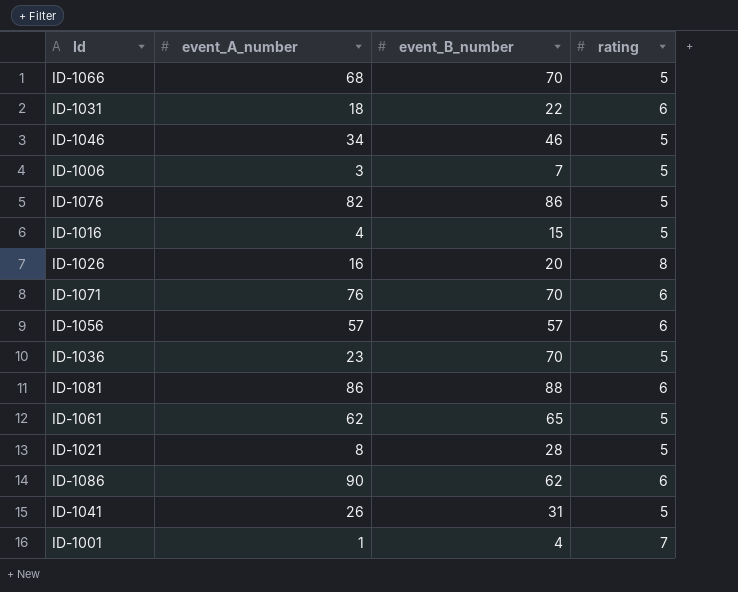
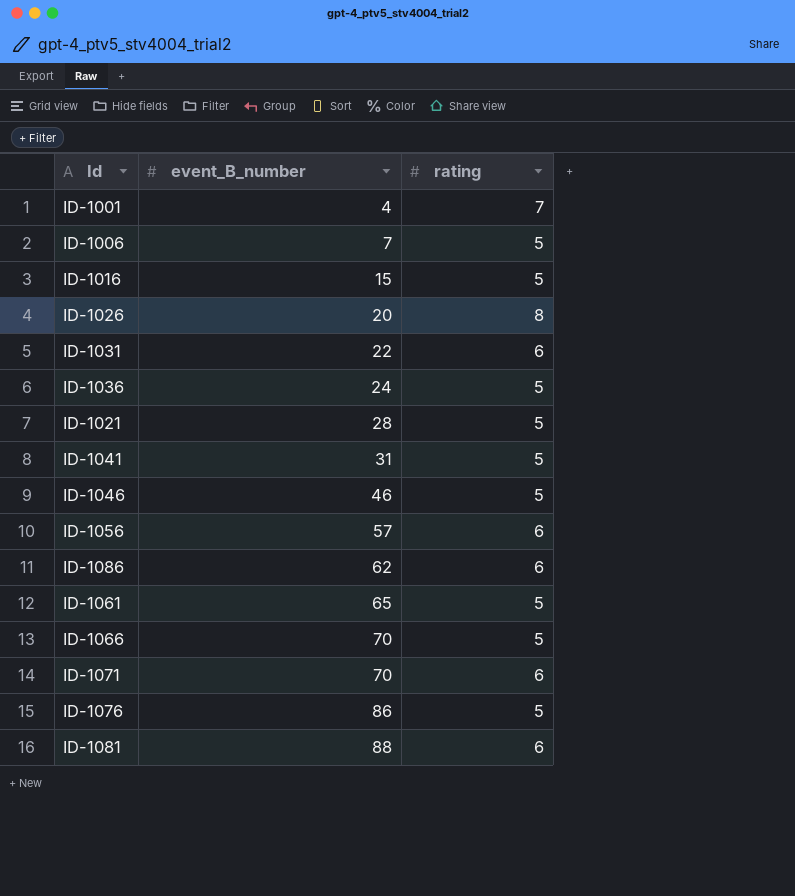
row order: none -> event_B_number ascending
column event_A_number | position: 2 -> none
ID-1036 | event_B_number: 70 -> 24

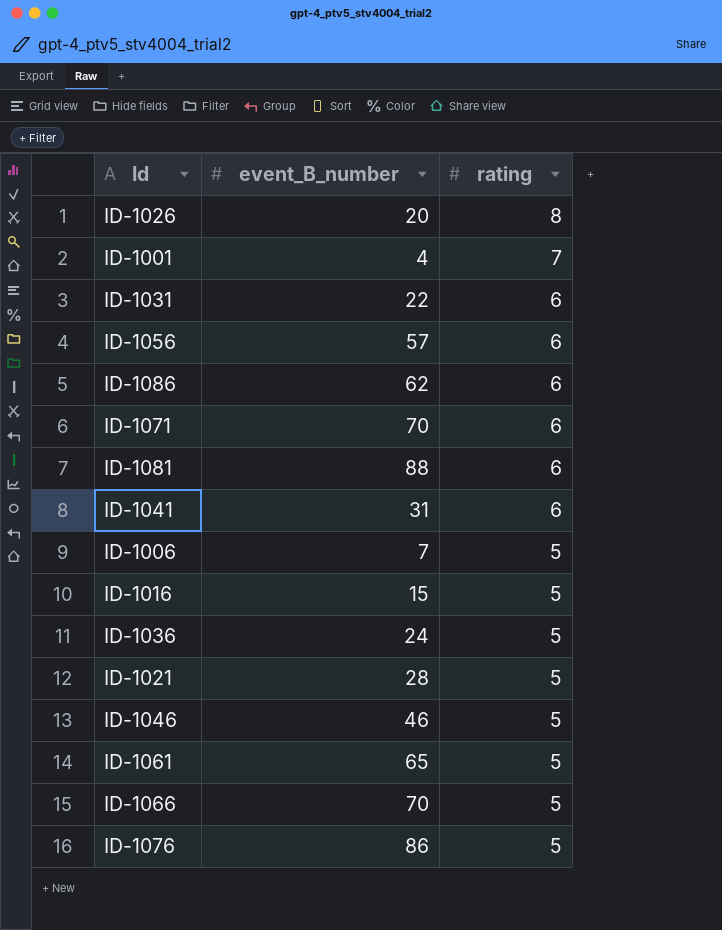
row order: event_B_number ascending -> rating descending
ID-1041 | rating: 5 -> 6

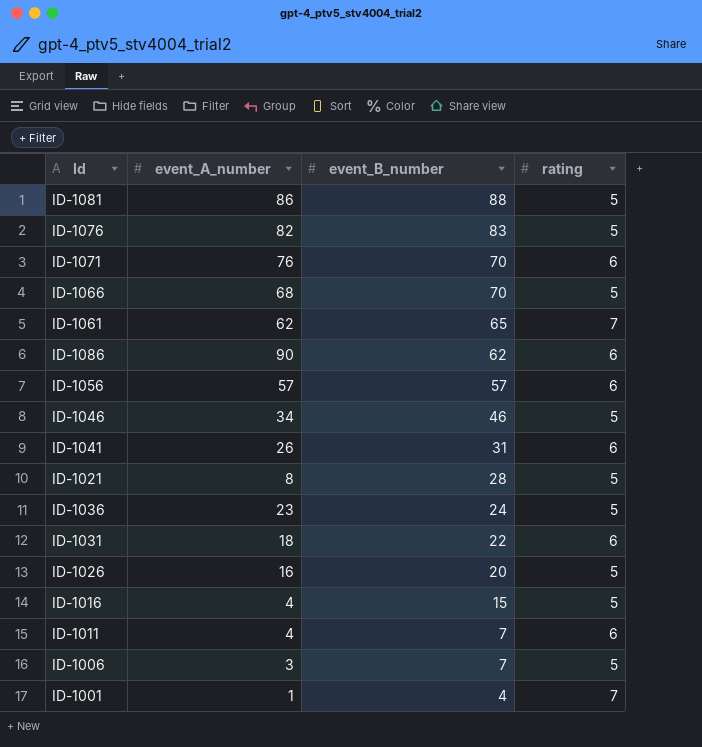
row order: rating descending -> event_B_number descending
column event_A_number | position: none -> 2
ID-1081 | rating: 6 -> 5
ID-1076 | event_B_number: 86 -> 83
ID-1061 | rating: 5 -> 7
ID-1026 | rating: 8 -> 5
row ID-1011: none -> 4 | 7 | 6

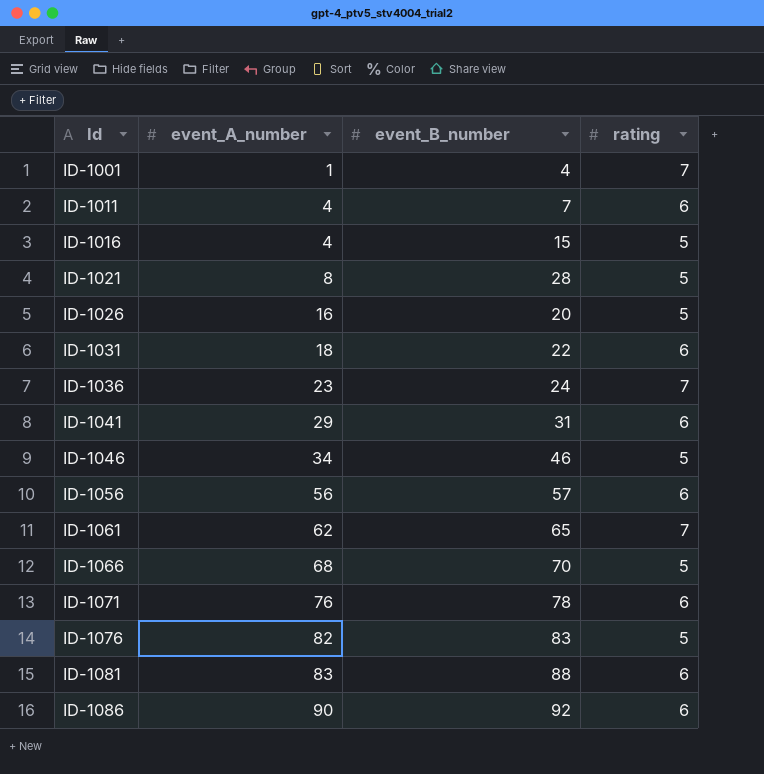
row order: event_B_number descending -> Id ascending
row ID-1006: 3 | 7 | 5 -> none
ID-1036 | rating: 5 -> 7
ID-1041 | event_A_number: 26 -> 29
ID-1056 | event_A_number: 57 -> 56
ID-1071 | event_B_number: 70 -> 78
ID-1081 | event_A_number: 86 -> 83
ID-1081 | rating: 5 -> 6
ID-1086 | event_B_number: 62 -> 92

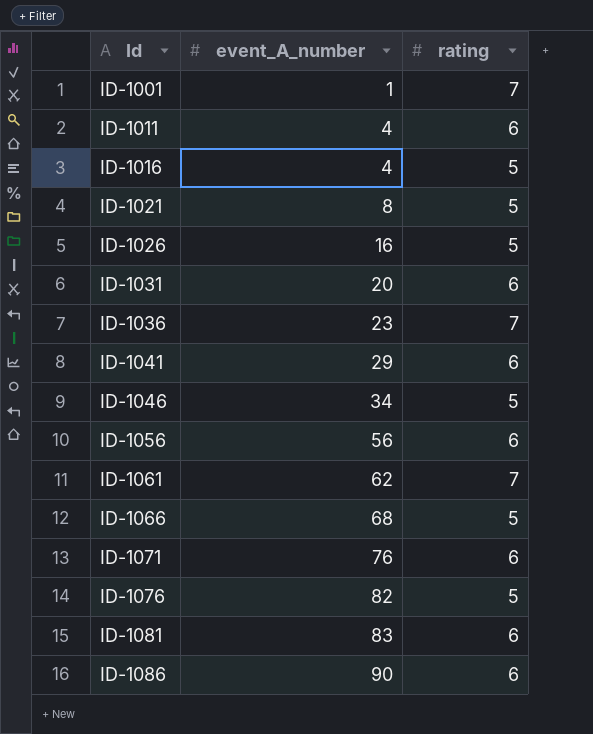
column event_B_number | position: 3 -> none
ID-1031 | event_A_number: 18 -> 20

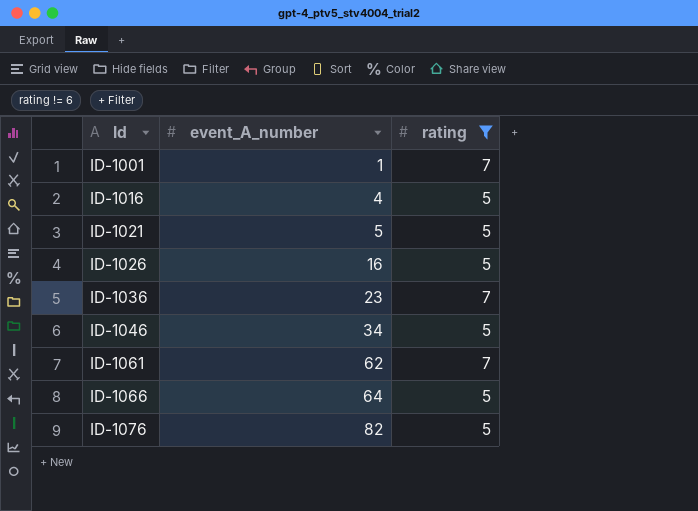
filter: none -> rating != 6
ID-1021 | event_A_number: 8 -> 5
ID-1066 | event_A_number: 68 -> 64

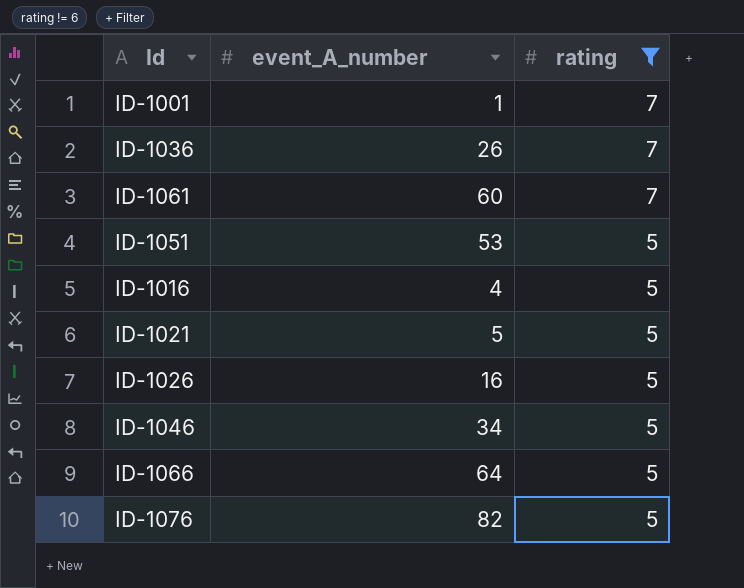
row order: Id ascending -> rating descending
ID-1036 | event_A_number: 23 -> 26
ID-1061 | event_A_number: 62 -> 60
row ID-1051: none -> 53 | 5

